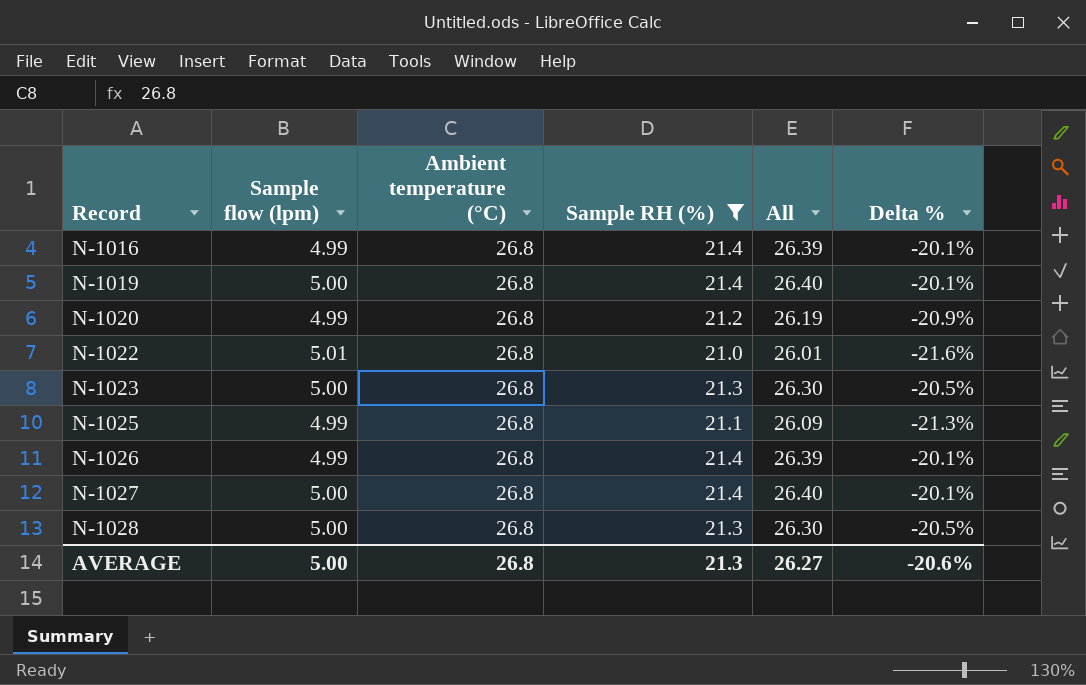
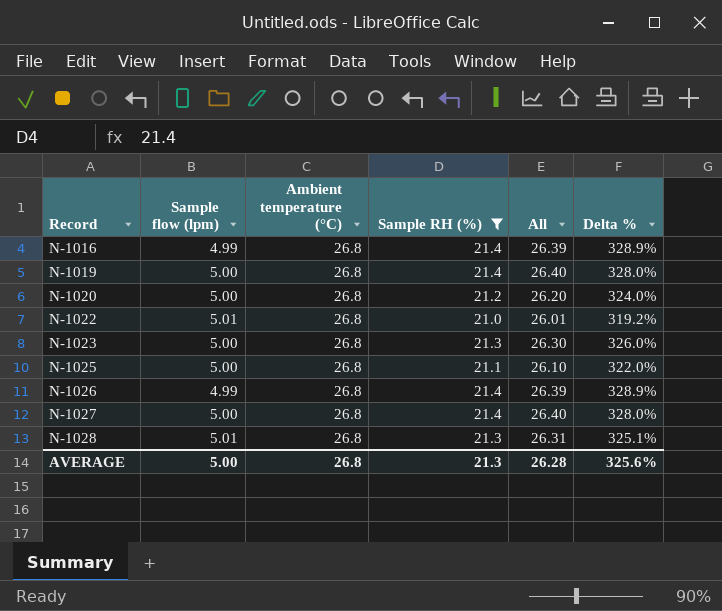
column Delta % | formula: ([Sample RH (%)] - [Ambient temperature (°C)]) / [Ambient temperature (°C)] -> ([Sample RH (%)] - [Sample flow (lpm)]) / [Sample flow (lpm)]
N-1020 | Sample flow (lpm): 4.99 -> 5.00
N-1020 | All: 26.19 -> 26.20
N-1025 | Sample flow (lpm): 4.99 -> 5.00
N-1025 | All: 26.09 -> 26.10
N-1028 | Sample flow (lpm): 5.00 -> 5.01
N-1028 | All: 26.30 -> 26.31
AVERAGE | All: 26.27 -> 26.28
AVERAGE | Delta %: -20.6% -> 325.6%

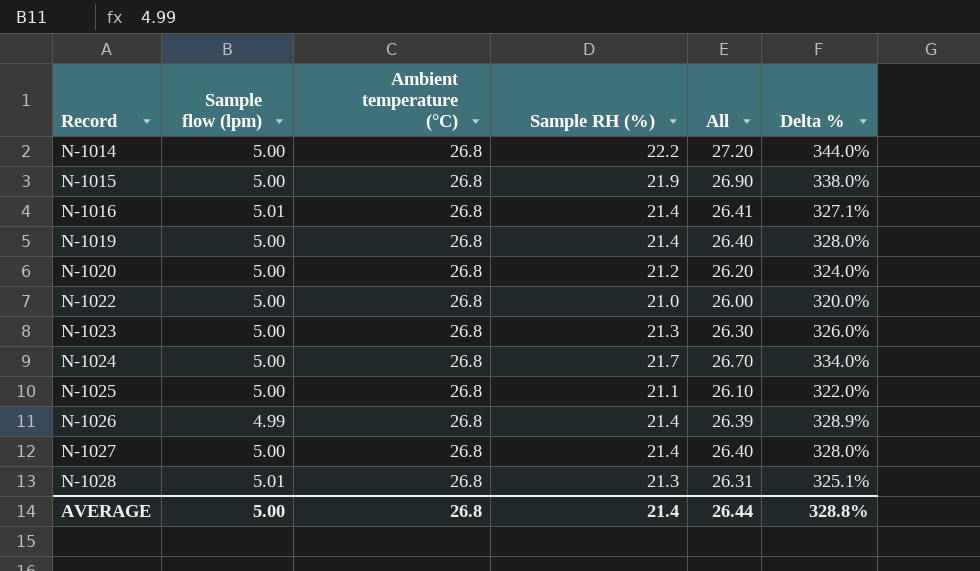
filter: Sample RH (%) <= 21.4 -> none
N-1016 | Sample flow (lpm): 4.99 -> 5.01
N-1016 | All: 26.39 -> 26.41
N-1016 | Delta %: 328.9% -> 327.1%
N-1022 | Sample flow (lpm): 5.01 -> 5.00
N-1022 | All: 26.01 -> 26.00
N-1022 | Delta %: 319.2% -> 320.0%
AVERAGE | Sample RH (%): 21.3 -> 21.4
AVERAGE | All: 26.28 -> 26.44
AVERAGE | Delta %: 325.6% -> 328.8%

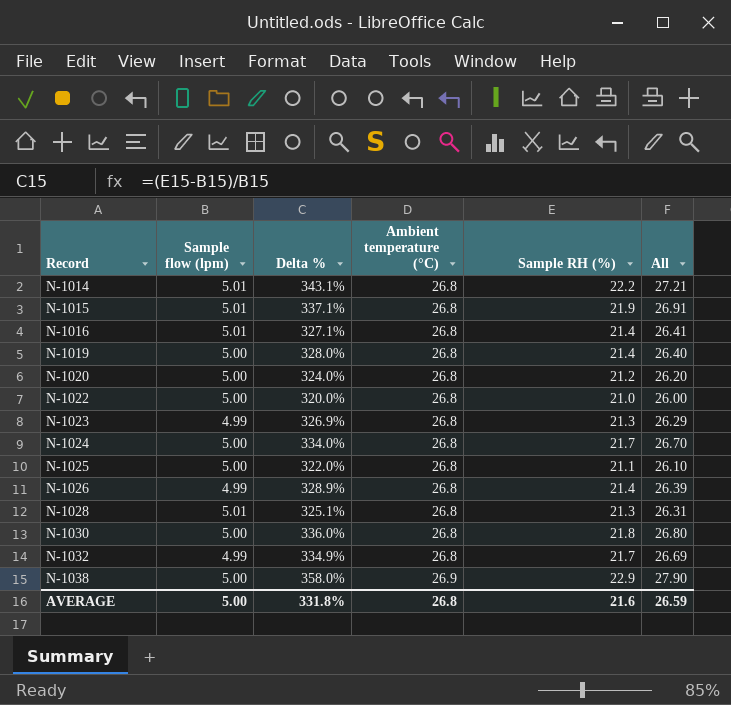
column Delta % | position: 6 -> 3
row N-1027: 5.00 | 26.8 | 21.4 | 26.40 | 328.0% -> none
N-1014 | Sample flow (lpm): 5.00 -> 5.01
N-1014 | Delta %: 344.0% -> 343.1%
N-1014 | All: 27.20 -> 27.21
N-1015 | Sample flow (lpm): 5.00 -> 5.01
N-1015 | Delta %: 338.0% -> 337.1%
N-1015 | All: 26.90 -> 26.91
N-1023 | Sample flow (lpm): 5.00 -> 4.99
N-1023 | Delta %: 326.0% -> 326.9%
N-1023 | All: 26.30 -> 26.29
row N-1030: none -> 5.00 | 336.0% | 26.8 | 21.8 | 26.80
row N-1032: none -> 4.99 | 334.9% | 26.8 | 21.7 | 26.69
row N-1038: none -> 5.00 | 358.0% | 26.9 | 22.9 | 27.90
AVERAGE | Delta %: 328.8% -> 331.8%
AVERAGE | Sample RH (%): 21.4 -> 21.6
AVERAGE | All: 26.44 -> 26.59

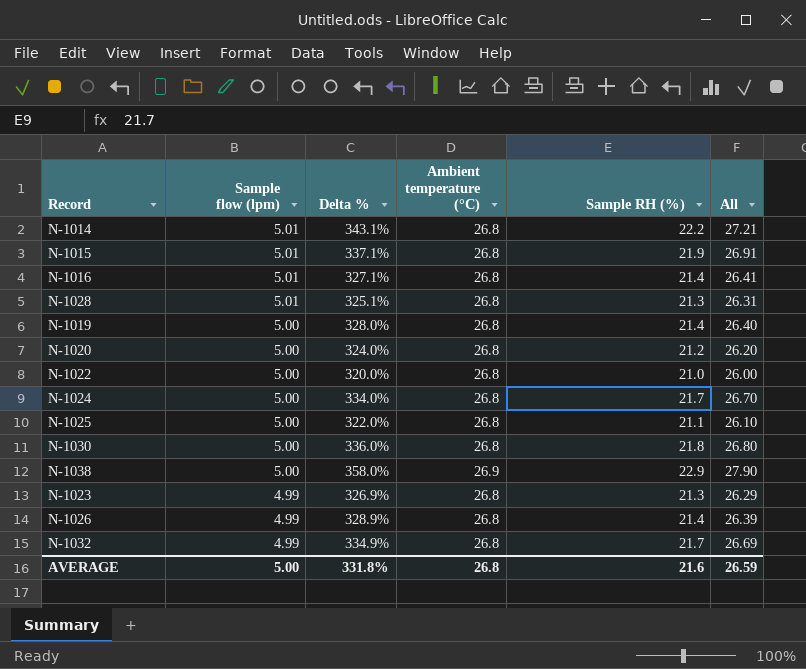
row order: Record ascending -> Sample flow (lpm) descending

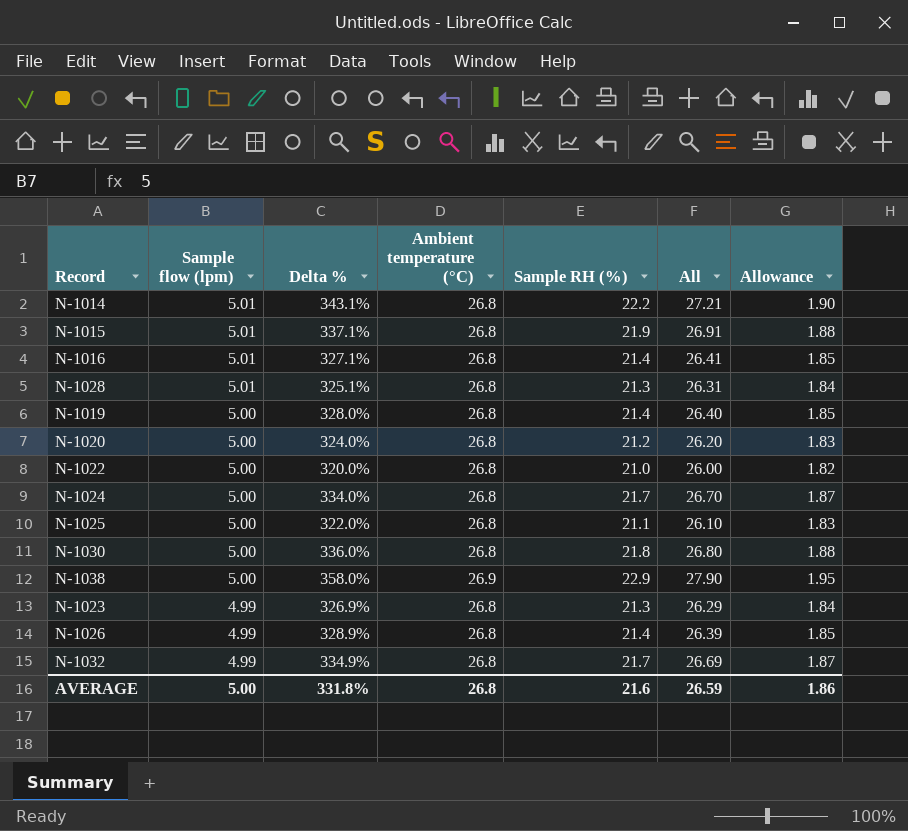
column Allowance | formula: none -> [All] * 0.07

